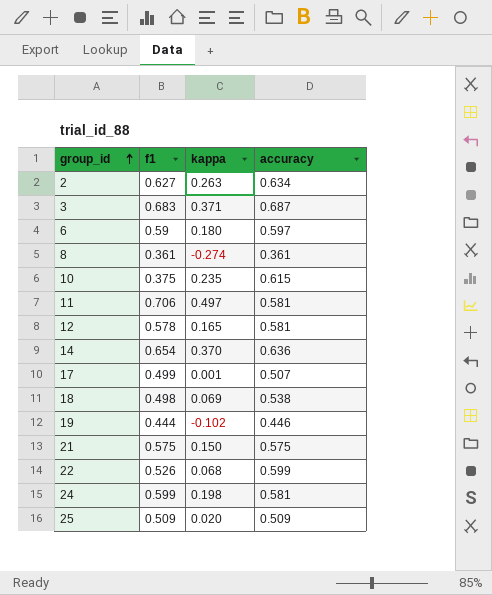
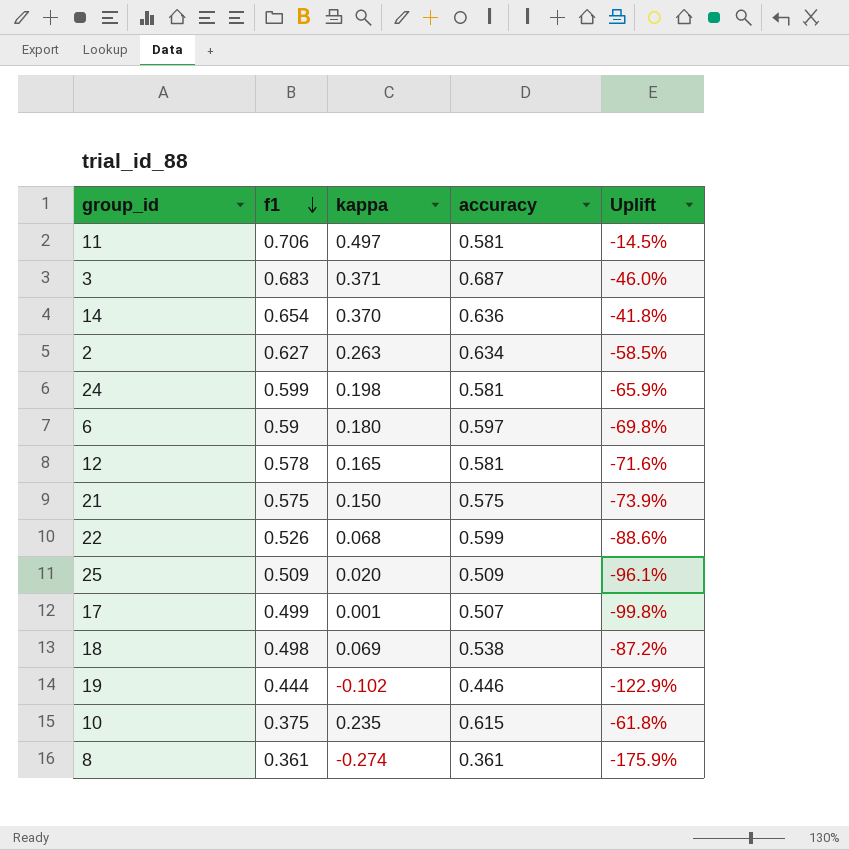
row order: group_id ascending -> f1 descending
column Uplift | formula: none -> ([kappa] - [accuracy]) / [accuracy]

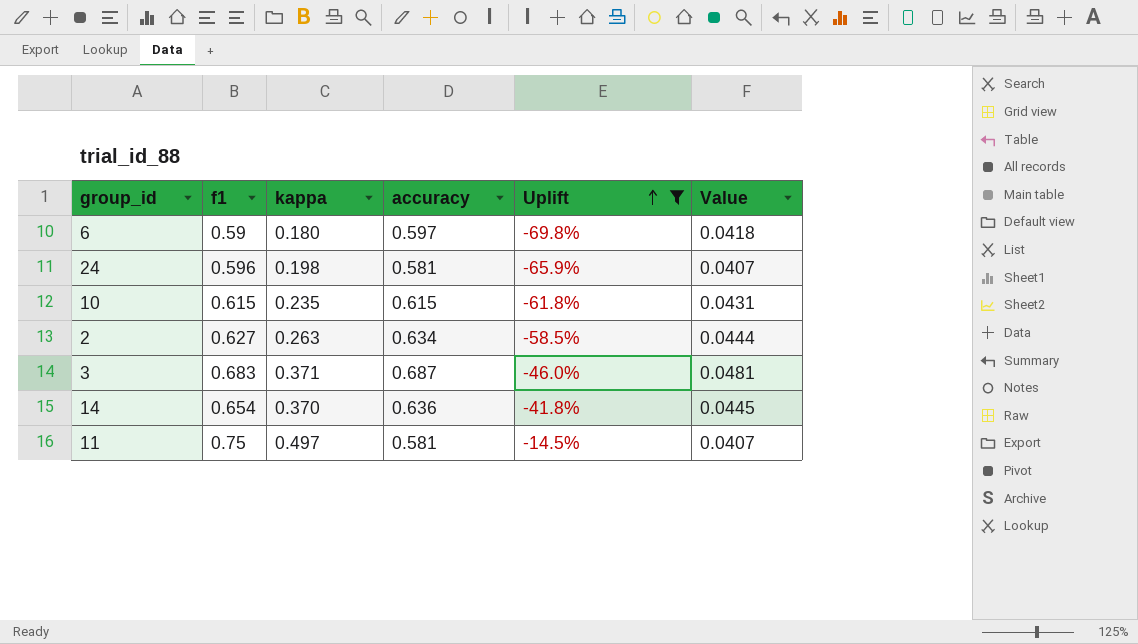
filter: none -> Uplift >= -69.8%
row order: f1 descending -> Uplift ascending
column Value | formula: none -> [accuracy] * 0.07
24 | f1: 0.599 -> 0.596
10 | f1: 0.375 -> 0.615
11 | f1: 0.706 -> 0.75

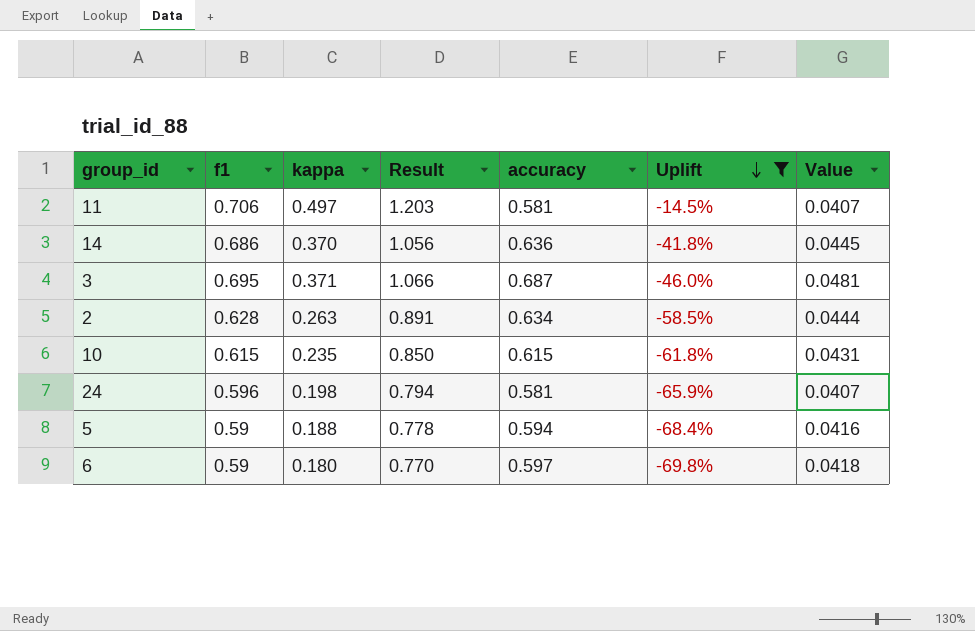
row order: Uplift ascending -> Uplift descending
column Result | formula: none -> [f1] + [kappa]
11 | f1: 0.75 -> 0.706
14 | f1: 0.654 -> 0.686
3 | f1: 0.683 -> 0.695
2 | f1: 0.627 -> 0.628
row 5: none -> 0.59 | 0.188 | 0.778 | 0.594 | -68.4% | 0.0416

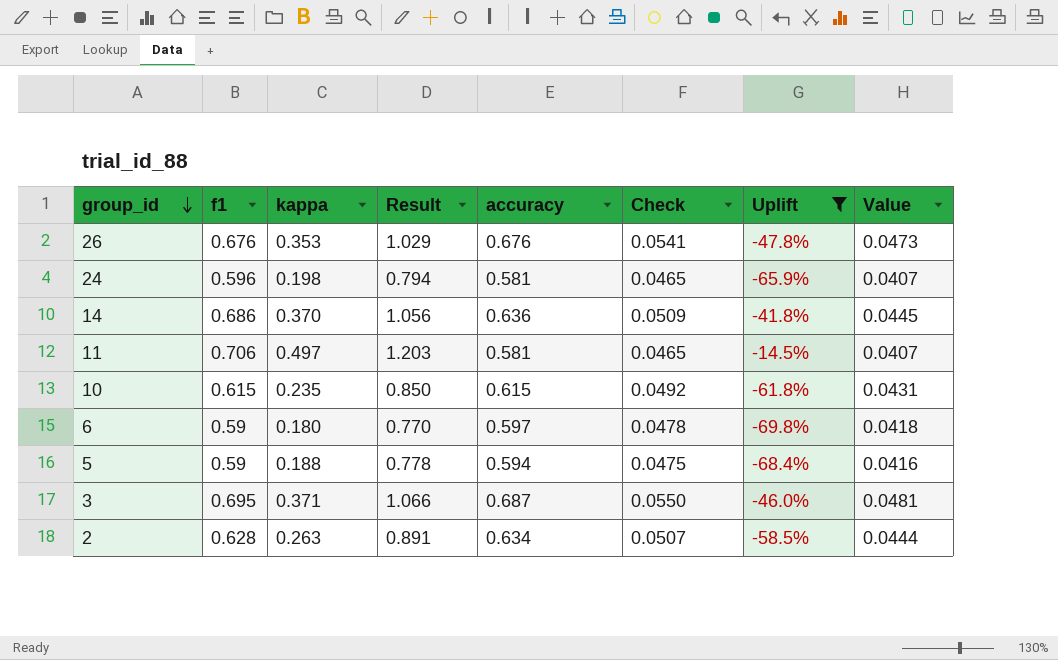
row order: Uplift descending -> group_id descending
column Check | formula: none -> [accuracy] * 0.08
row 26: none -> 0.676 | 0.353 | 1.029 | 0.676 | 0.0541 | -47.8% | 0.0473

